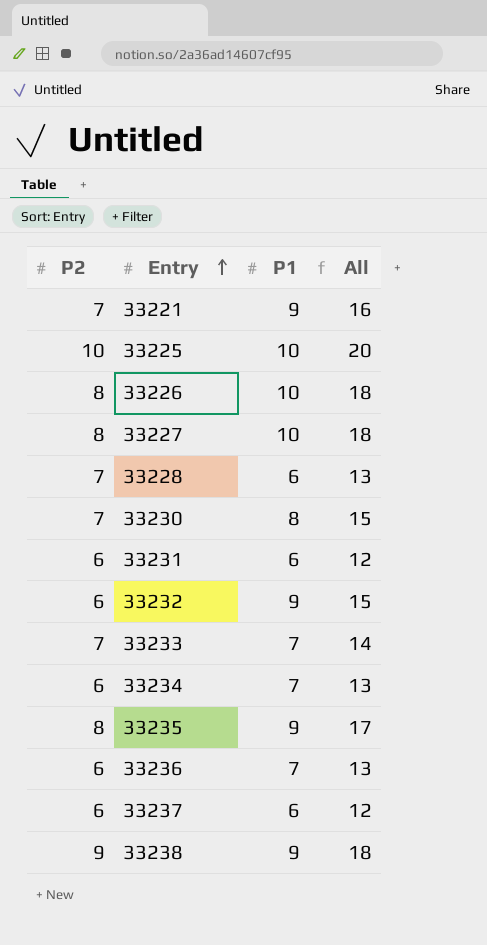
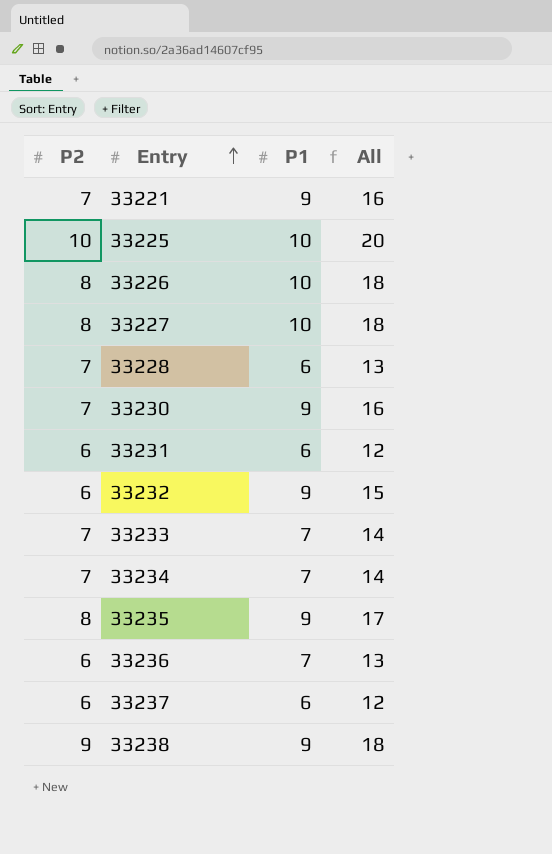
33230 | P1: 8 -> 9
33230 | All: 15 -> 16
33234 | P2: 6 -> 7
33234 | All: 13 -> 14

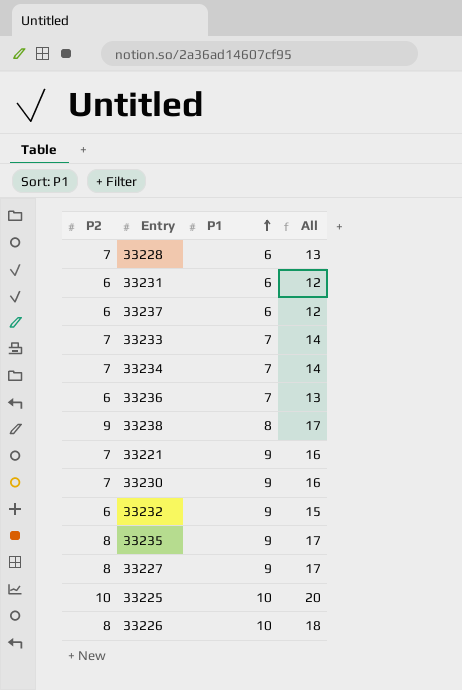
row order: Entry ascending -> P1 ascending
33238 | P1: 9 -> 8
33238 | All: 18 -> 17
33227 | P1: 10 -> 9
33227 | All: 18 -> 17

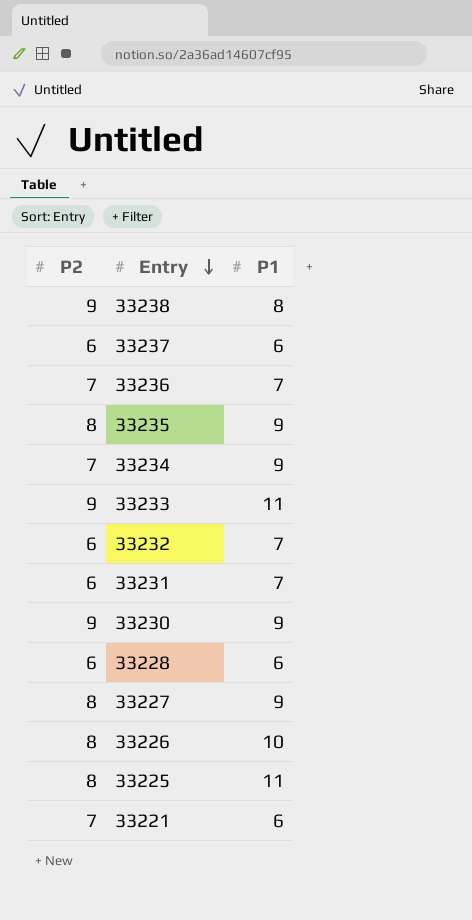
row order: P1 ascending -> Entry descending
column All | formula: [P2] + [P1] -> none
33236 | P2: 6 -> 7
33234 | P1: 7 -> 9
33233 | P2: 7 -> 9
33233 | P1: 7 -> 11
33232 | P1: 9 -> 7
33231 | P1: 6 -> 7
33230 | P2: 7 -> 9
33228 | P2: 7 -> 6
33225 | P2: 10 -> 8
33225 | P1: 10 -> 11
33221 | P1: 9 -> 6

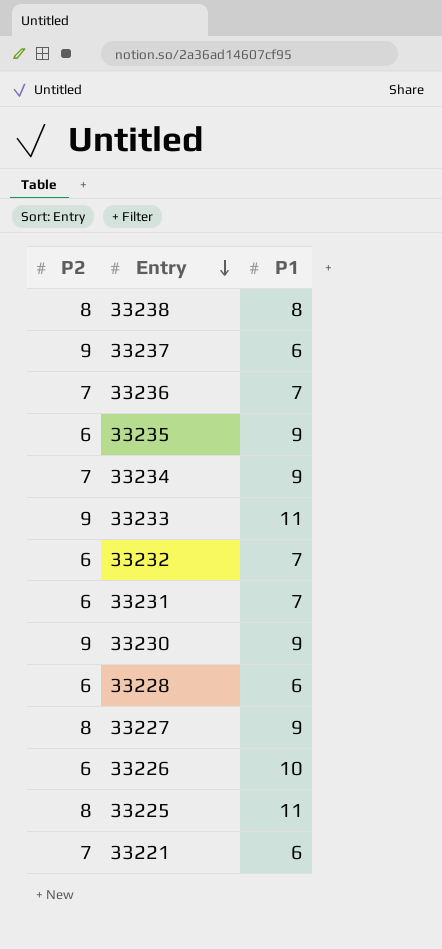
33238 | P2: 9 -> 8
33237 | P2: 6 -> 9
33235 | P2: 8 -> 6
33226 | P2: 8 -> 6

